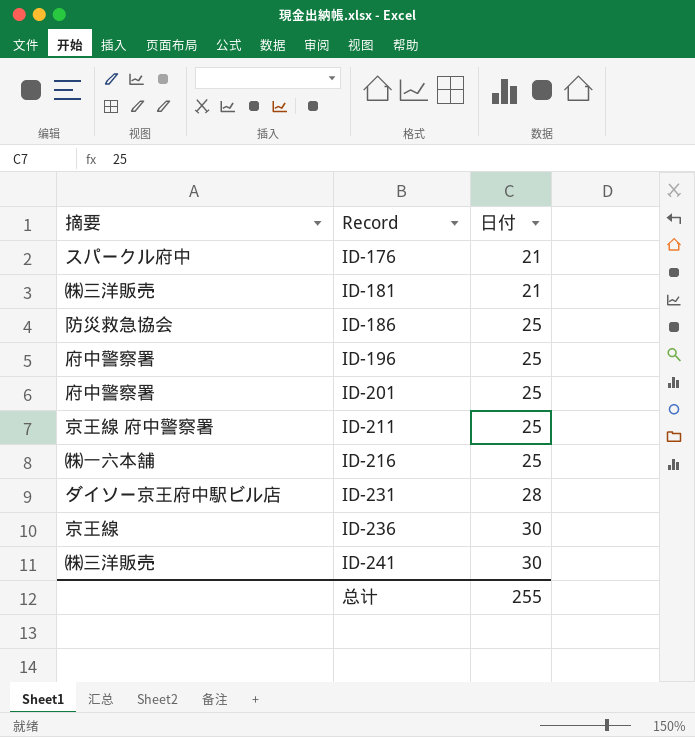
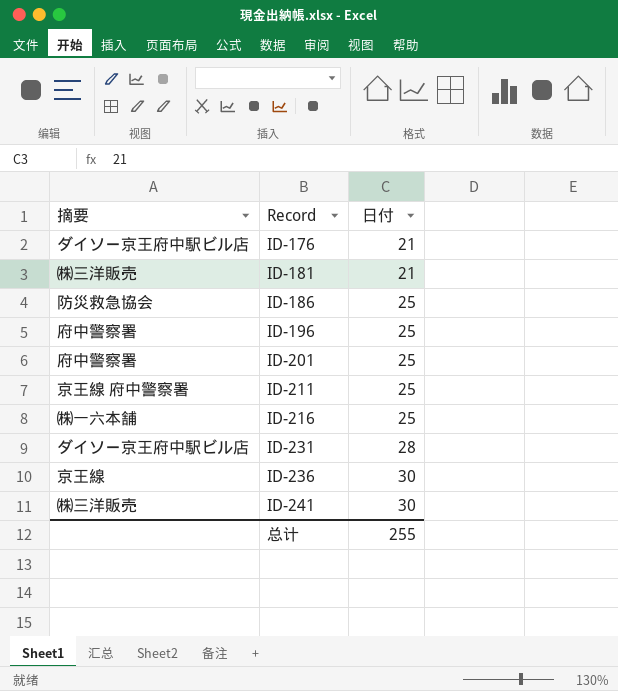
ID-176 | 摘要: スパークル府中 -> ダイソー京王府中駅ビル店

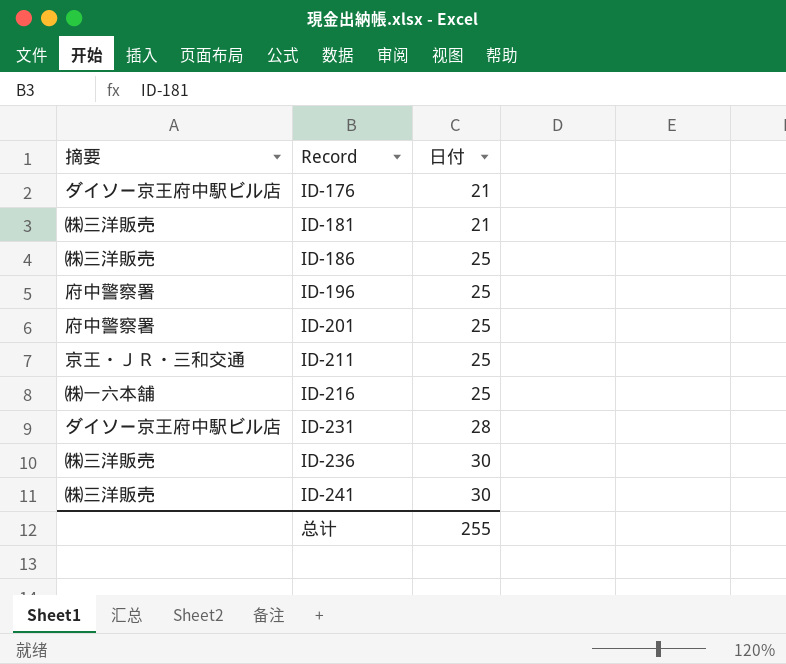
ID-186 | 摘要: 防災救急協会 -> ㈱三洋販売
ID-211 | 摘要: 京王線 府中警察署 -> 京王・ＪＲ・三和交通
ID-236 | 摘要: 京王線 -> ㈱三洋販売

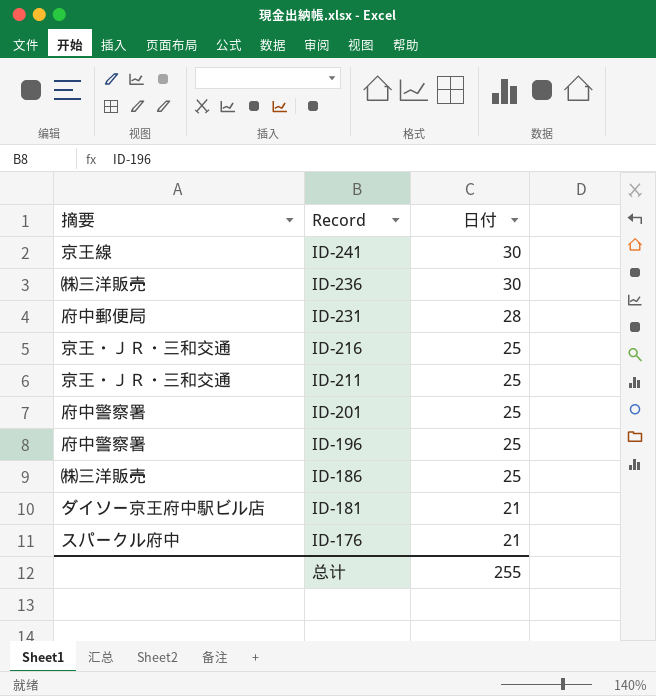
row order: Record ascending -> Record descending
ID-241 | 摘要: ㈱三洋販売 -> 京王線
ID-231 | 摘要: ダイソー京王府中駅ビル店 -> 府中郵便局
ID-216 | 摘要: ㈱一六本舗 -> 京王・ＪＲ・三和交通
ID-181 | 摘要: ㈱三洋販売 -> ダイソー京王府中駅ビル店
ID-176 | 摘要: ダイソー京王府中駅ビル店 -> スパークル府中

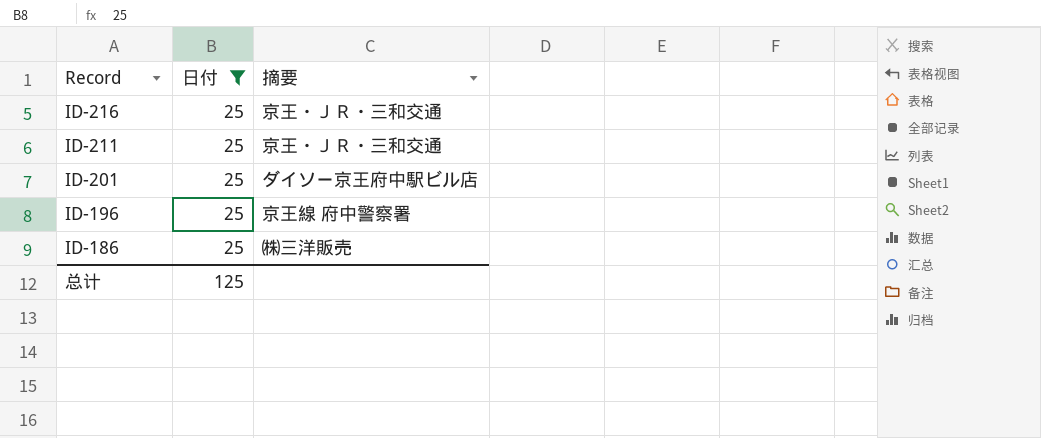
filter: none -> 日付 = 25
column 摘要 | position: 1 -> 3
ID-201 | 摘要: 府中警察署 -> ダイソー京王府中駅ビル店
ID-196 | 摘要: 府中警察署 -> 京王線 府中警察署
总计 | 日付: 255 -> 125

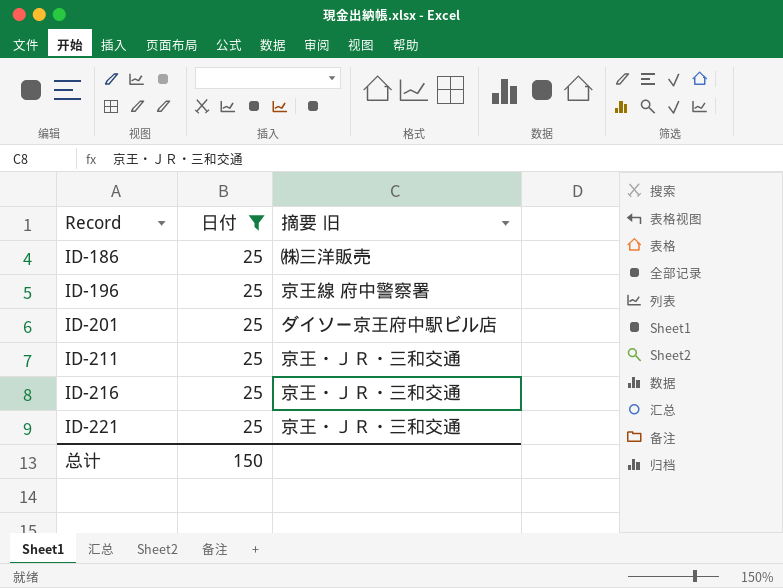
row order: Record descending -> Record ascending
column name: 摘要 -> 摘要 旧
row ID-221: none -> 25 | 京王・ＪＲ・三和交通
总计 | 日付: 125 -> 150

